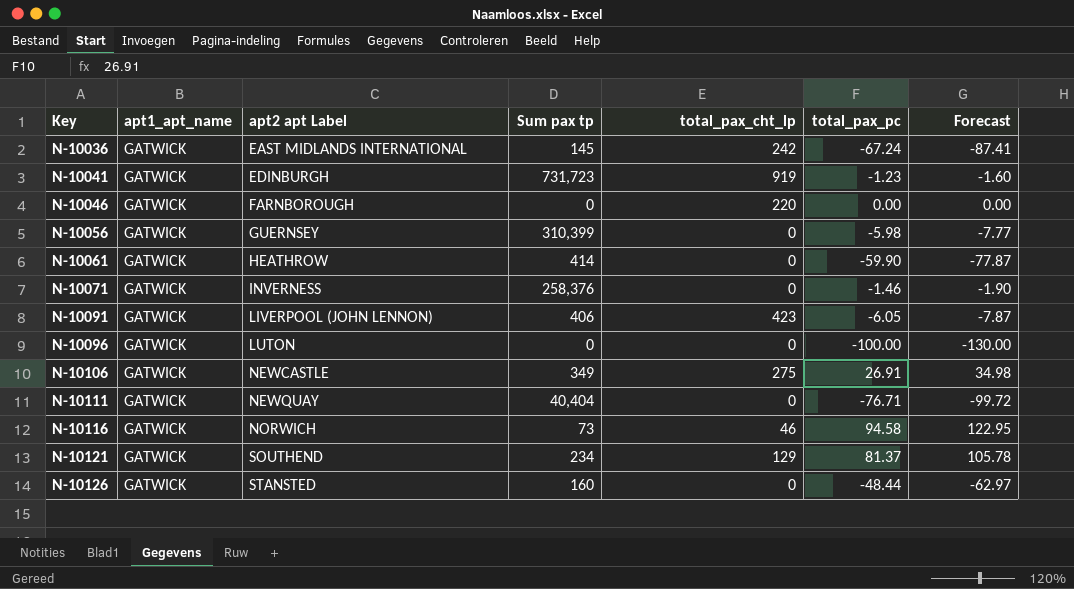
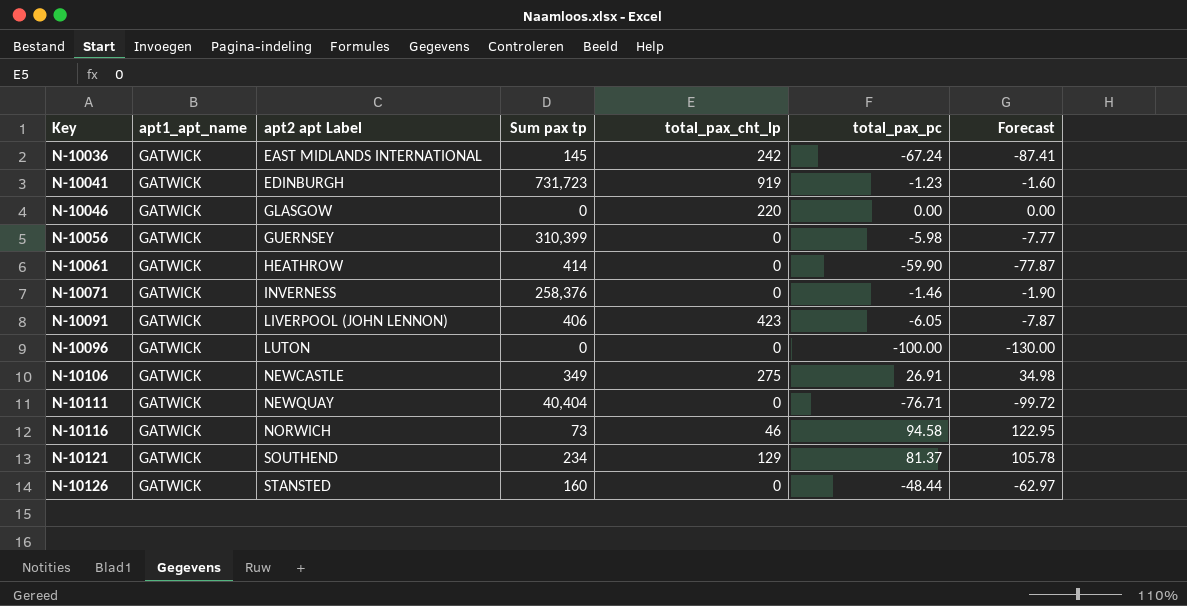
N-10046 | apt2 apt Label: FARNBOROUGH -> GLASGOW

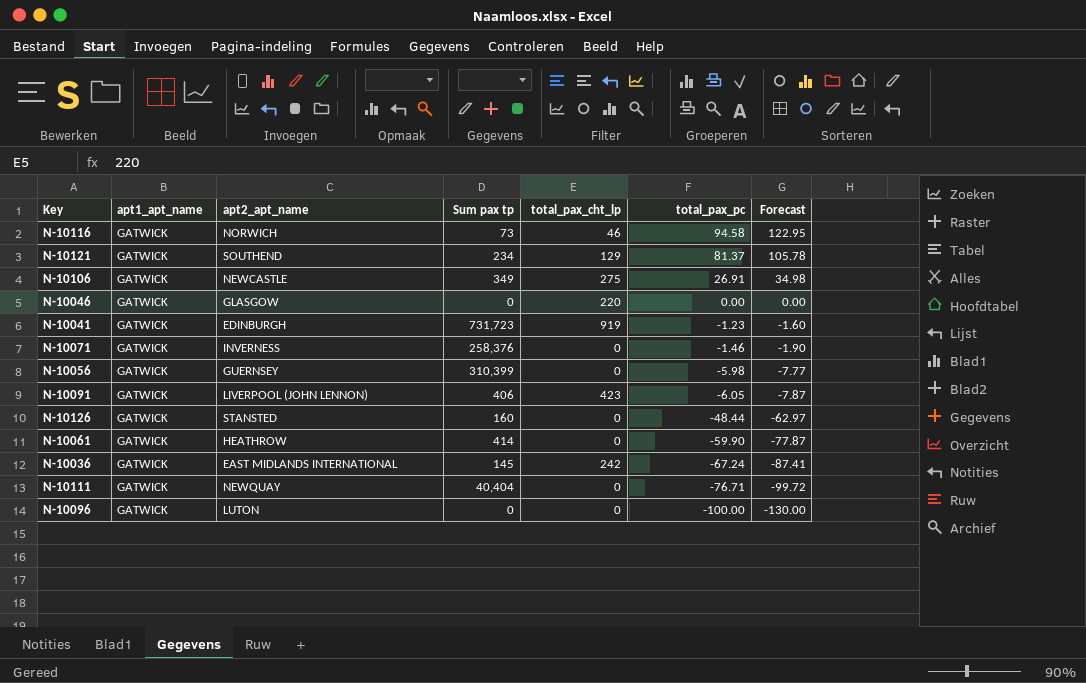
row order: Key ascending -> total_pax_pc descending
column name: apt2 apt Label -> apt2_apt_name

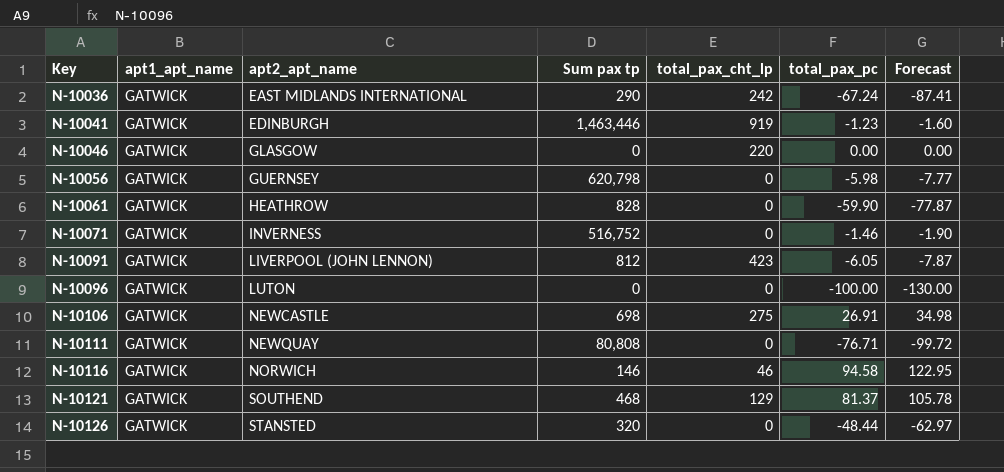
row order: total_pax_pc descending -> Key ascending
N-10036 | Sum pax tp: 145 -> 290
N-10041 | Sum pax tp: 731,723 -> 1,463,446
N-10056 | Sum pax tp: 310,399 -> 620,798
N-10061 | Sum pax tp: 414 -> 828
N-10071 | Sum pax tp: 258,376 -> 516,752
N-10091 | Sum pax tp: 406 -> 812
N-10106 | Sum pax tp: 349 -> 698
N-10111 | Sum pax tp: 40,404 -> 80,808
N-10116 | Sum pax tp: 73 -> 146
N-10121 | Sum pax tp: 234 -> 468
N-10126 | Sum pax tp: 160 -> 320

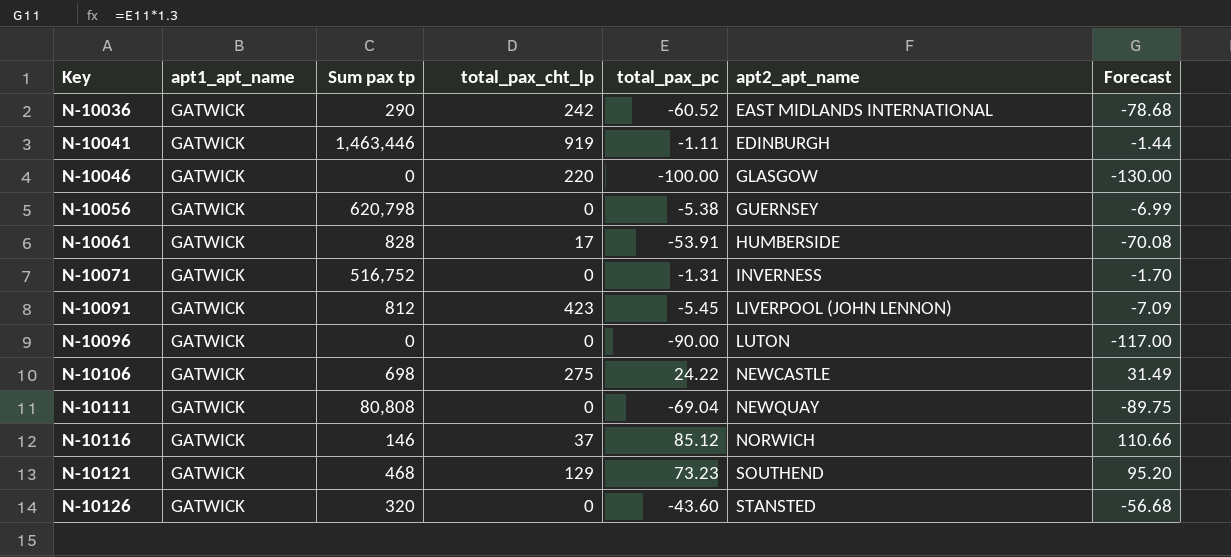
column apt2_apt_name | position: 3 -> 6
N-10036 | total_pax_pc: -67.24 -> -60.52
N-10036 | Forecast: -87.41 -> -78.68
N-10041 | total_pax_pc: -1.23 -> -1.11
N-10041 | Forecast: -1.60 -> -1.44
N-10046 | total_pax_pc: 0.00 -> -100.00
N-10046 | Forecast: 0.00 -> -130.00
N-10056 | total_pax_pc: -5.98 -> -5.38
N-10056 | Forecast: -7.77 -> -6.99
N-10061 | total_pax_cht_lp: 0 -> 17
N-10061 | total_pax_pc: -59.90 -> -53.91
N-10061 | apt2_apt_name: HEATHROW -> HUMBERSIDE
N-10061 | Forecast: -77.87 -> -70.08
N-10071 | total_pax_pc: -1.46 -> -1.31
N-10071 | Forecast: -1.90 -> -1.70
N-10091 | total_pax_pc: -6.05 -> -5.45
N-10091 | Forecast: -7.87 -> -7.09
N-10096 | total_pax_pc: -100.00 -> -90.00
N-10096 | Forecast: -130.00 -> -117.00
N-10106 | total_pax_pc: 26.91 -> 24.22
N-10106 | Forecast: 34.98 -> 31.49
N-10111 | total_pax_pc: -76.71 -> -69.04
N-10111 | Forecast: -99.72 -> -89.75
N-10116 | total_pax_cht_lp: 46 -> 37
N-10116 | total_pax_pc: 94.58 -> 85.12
N-10116 | Forecast: 122.95 -> 110.66
N-10121 | total_pax_pc: 81.37 -> 73.23
N-10121 | Forecast: 105.78 -> 95.20
N-10126 | total_pax_pc: -48.44 -> -43.60
N-10126 | Forecast: -62.97 -> -56.68

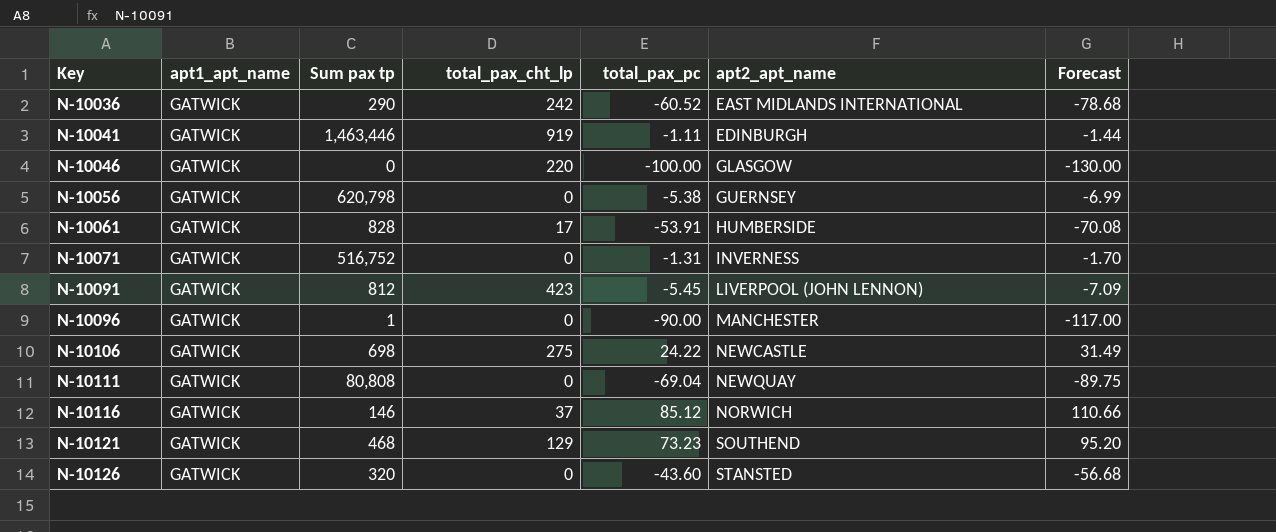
N-10096 | Sum pax tp: 0 -> 1
N-10096 | apt2_apt_name: LUTON -> MANCHESTER

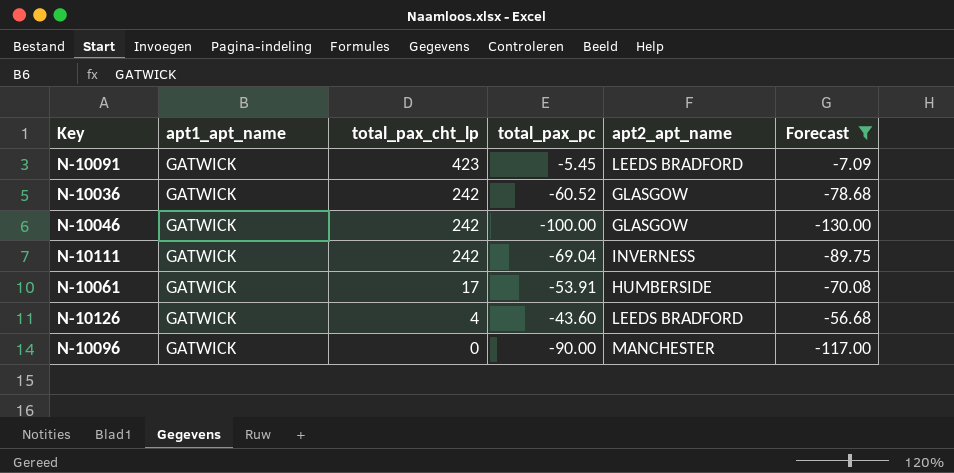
filter: none -> Forecast <= -7.09
row order: Key ascending -> total_pax_cht_lp descending
column Sum pax tp | position: 3 -> none
N-10091 | apt2_apt_name: LIVERPOOL (JOHN LENNON) -> LEEDS BRADFORD
N-10036 | apt2_apt_name: EAST MIDLANDS INTERNATIONAL -> GLASGOW
N-10046 | total_pax_cht_lp: 220 -> 242
N-10111 | total_pax_cht_lp: 0 -> 242
N-10111 | apt2_apt_name: NEWQUAY -> INVERNESS
N-10126 | total_pax_cht_lp: 0 -> 4
N-10126 | apt2_apt_name: STANSTED -> LEEDS BRADFORD

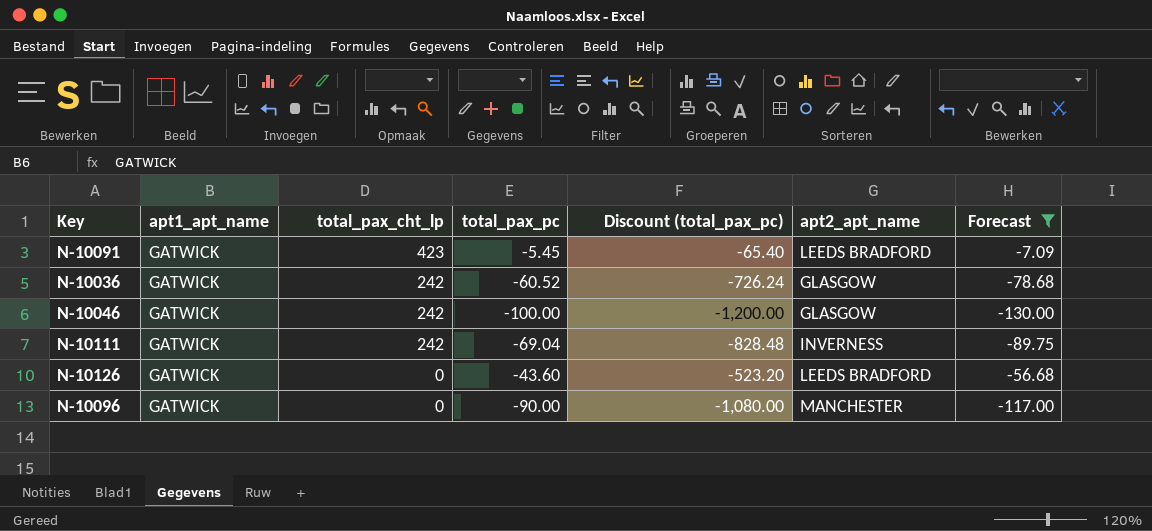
column Discount (total_pax_pc) | formula: none -> [total_pax_pc] * 12
row N-10061: GATWICK | 17 | -53.91 | HUMBERSIDE | -70.08 -> none
N-10126 | total_pax_cht_lp: 4 -> 0

